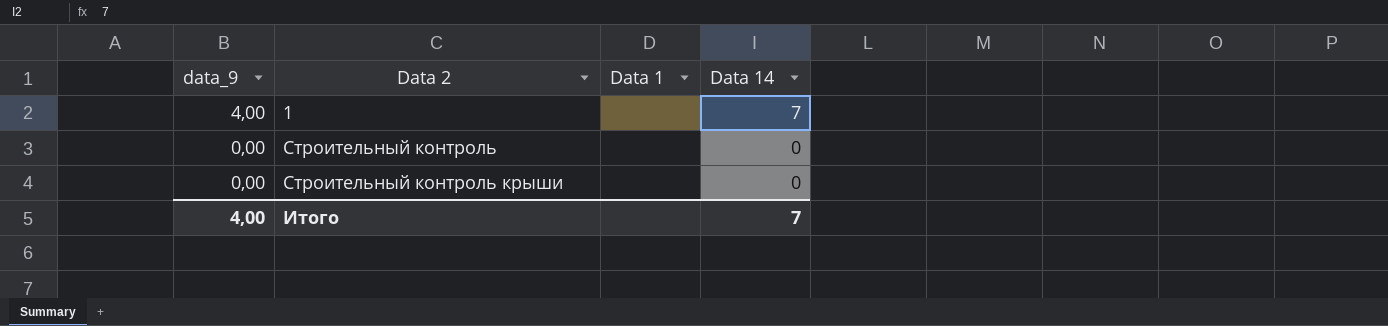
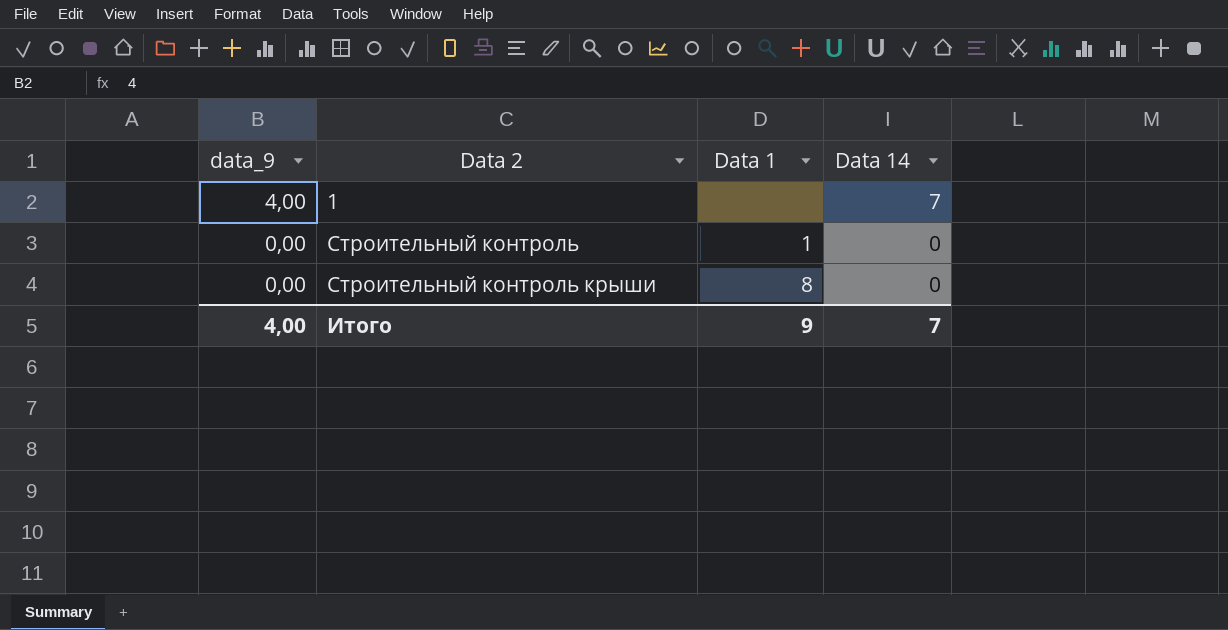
Строительный контроль | Data 1: none -> 1
Строительный контроль крыши | Data 1: none -> 8
Итого | Data 1: none -> 9

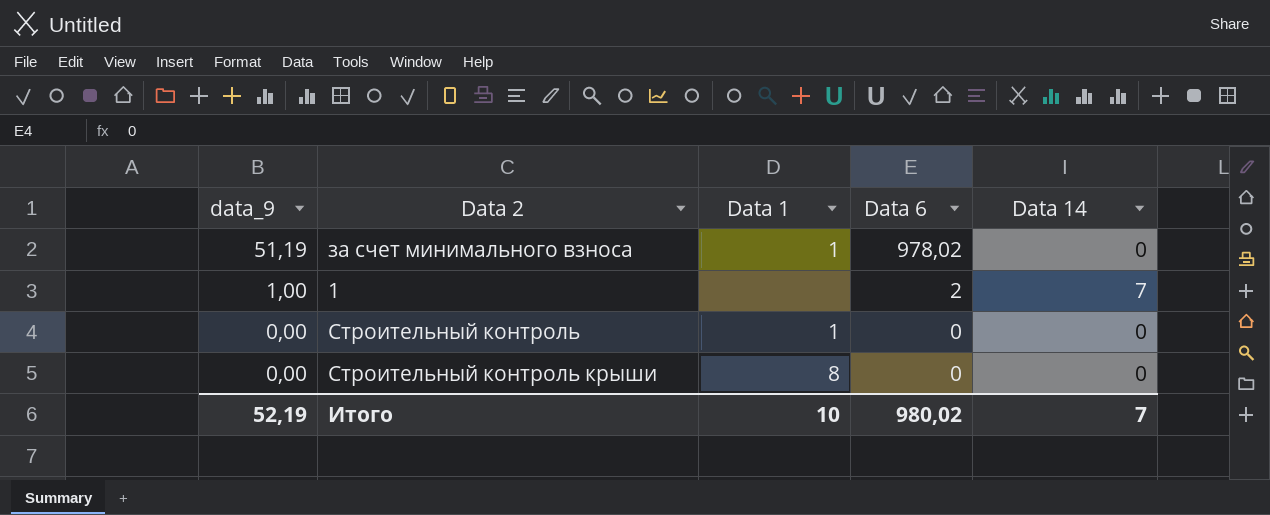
column Data 6 | position: none -> 4
row за счет минимального взноса: none -> 51,19 | 1 | 978,02 | 0
1 | data_9: 4,00 -> 1,00
Итого | data_9: 4,00 -> 52,19
Итого | Data 1: 9 -> 10

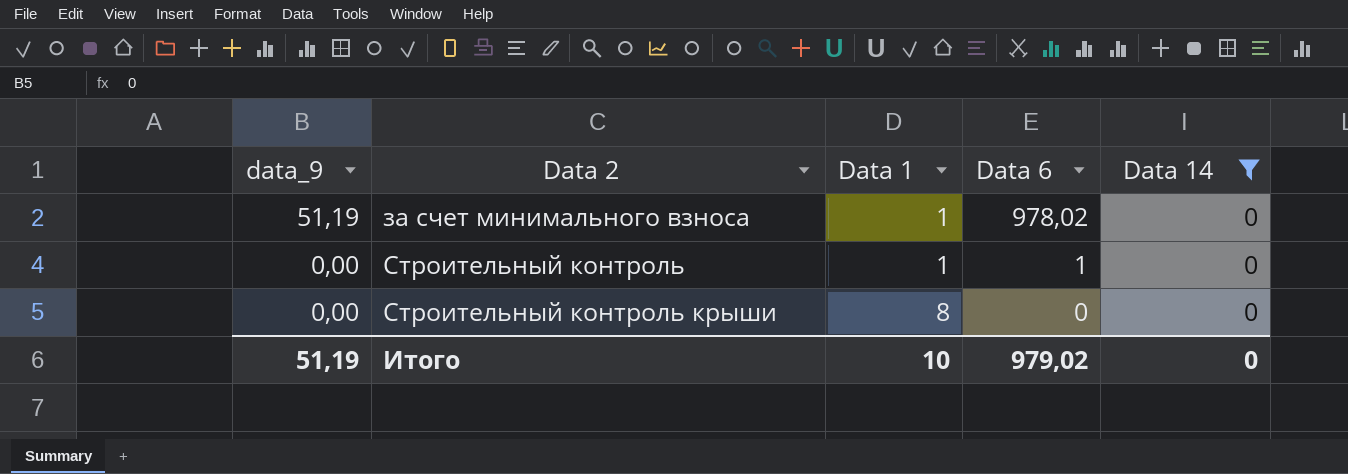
filter: none -> Data 14 = 0
Строительный контроль | Data 6: 0 -> 1
Итого | data_9: 52,19 -> 51,19
Итого | Data 6: 980,02 -> 979,02
Итого | Data 14: 7 -> 0

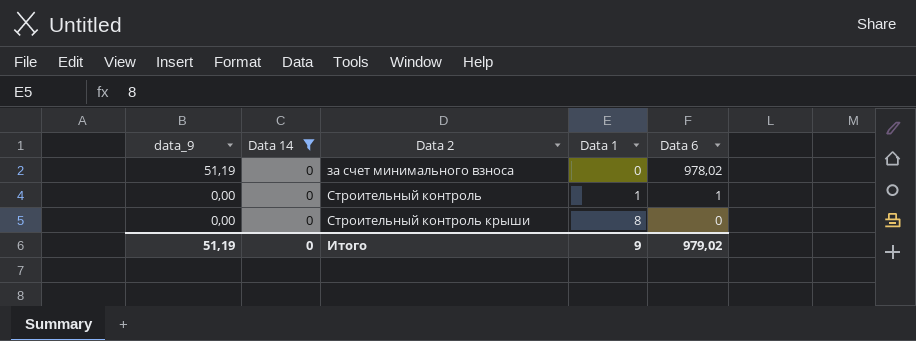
column Data 14 | position: 5 -> 2
за счет минимального взноса | Data 1: 1 -> 0
Итого | Data 1: 10 -> 9

